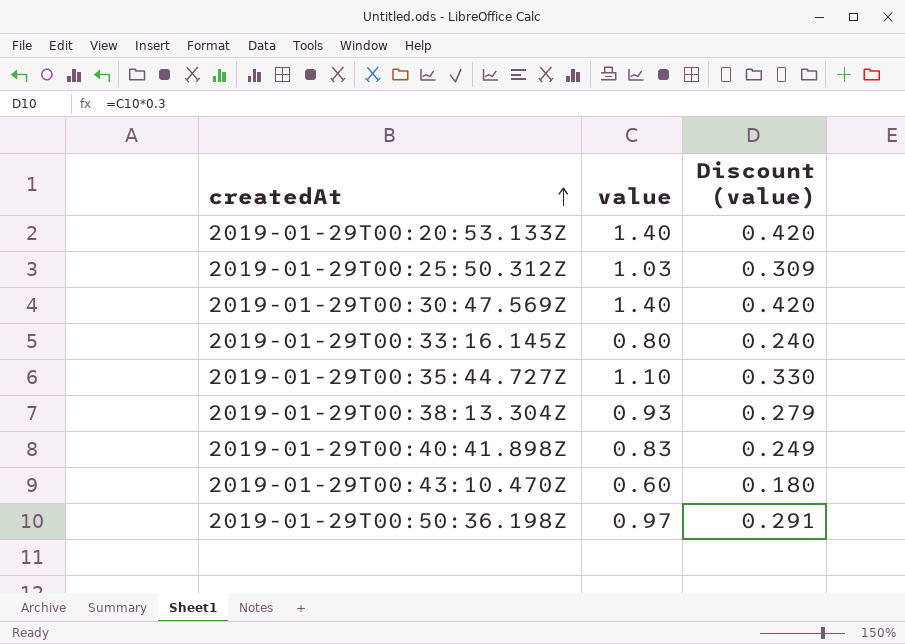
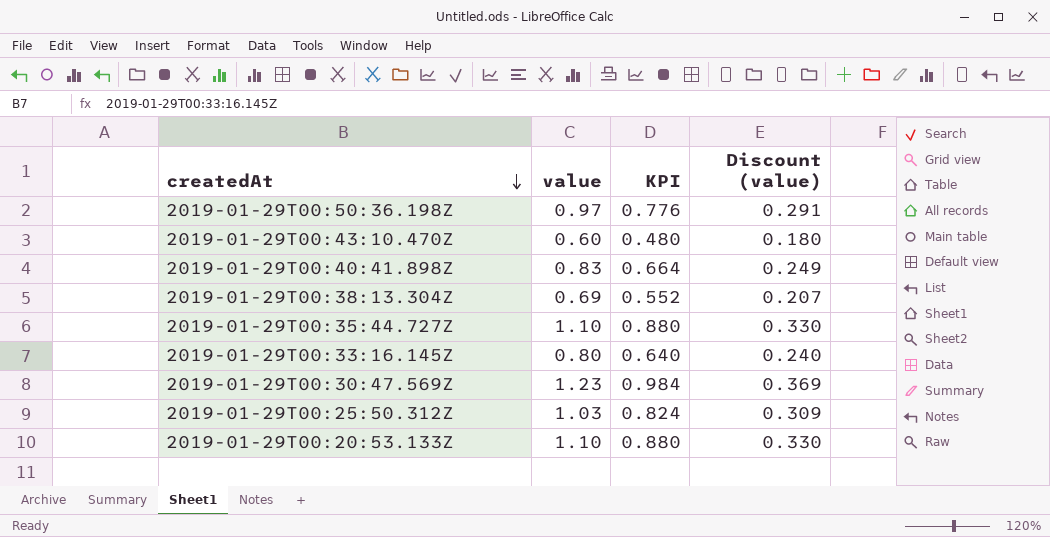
row order: createdAt ascending -> createdAt descending
column KPI | formula: none -> [value] * 0.8
2019-01-29T00:38:13.304Z | value: 0.93 -> 0.69
2019-01-29T00:38:13.304Z | Discount (value): 0.279 -> 0.207
2019-01-29T00:30:47.569Z | value: 1.40 -> 1.23
2019-01-29T00:30:47.569Z | Discount (value): 0.420 -> 0.369
2019-01-29T00:20:53.133Z | value: 1.40 -> 1.10
2019-01-29T00:20:53.133Z | Discount (value): 0.420 -> 0.330

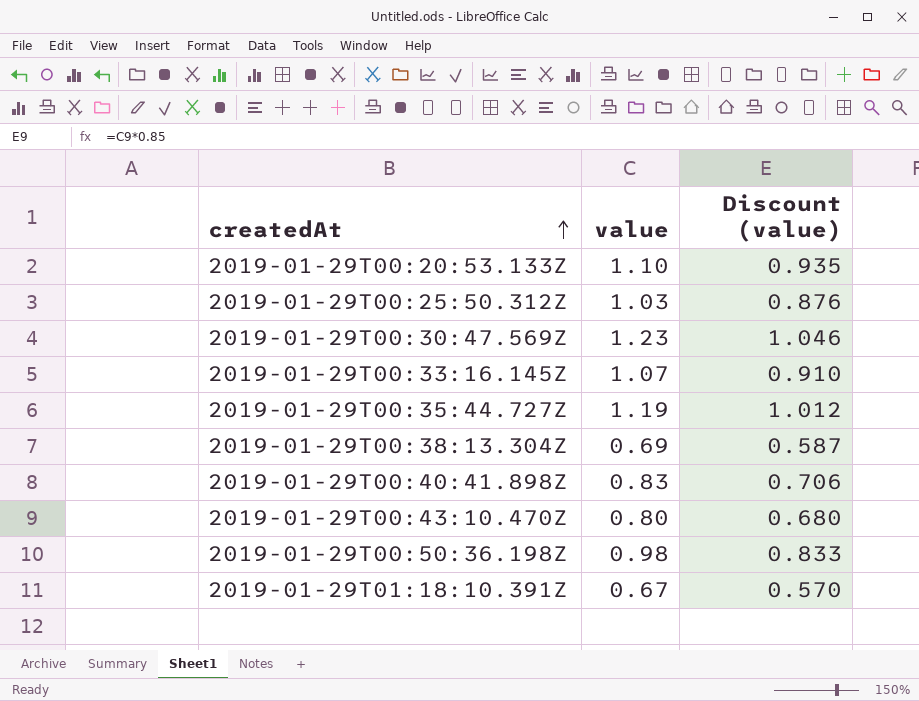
row order: createdAt descending -> createdAt ascending
column KPI | formula: [value] * 0.8 -> none
column Discount (value) | formula: [value] * 0.3 -> [value] * 0.85
2019-01-29T00:33:16.145Z | value: 0.80 -> 1.07
2019-01-29T00:35:44.727Z | value: 1.10 -> 1.19
2019-01-29T00:43:10.470Z | value: 0.60 -> 0.80
2019-01-29T00:50:36.198Z | value: 0.97 -> 0.98
row 2019-01-29T01:18:10.391Z: none -> 0.67 | 0.570

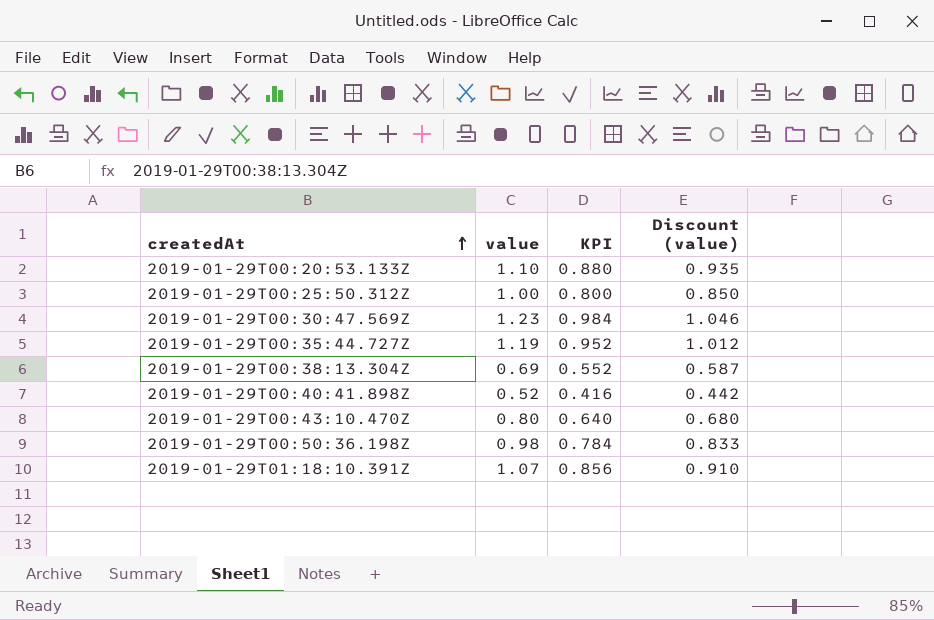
column KPI | formula: none -> [value] * 0.8
row 2019-01-29T00:33:16.145Z: 1.07 | 0.910 -> none
2019-01-29T00:25:50.312Z | value: 1.03 -> 1.00
2019-01-29T00:25:50.312Z | Discount (value): 0.876 -> 0.850
2019-01-29T00:40:41.898Z | value: 0.83 -> 0.52
2019-01-29T00:40:41.898Z | Discount (value): 0.706 -> 0.442
2019-01-29T01:18:10.391Z | value: 0.67 -> 1.07
2019-01-29T01:18:10.391Z | Discount (value): 0.570 -> 0.910

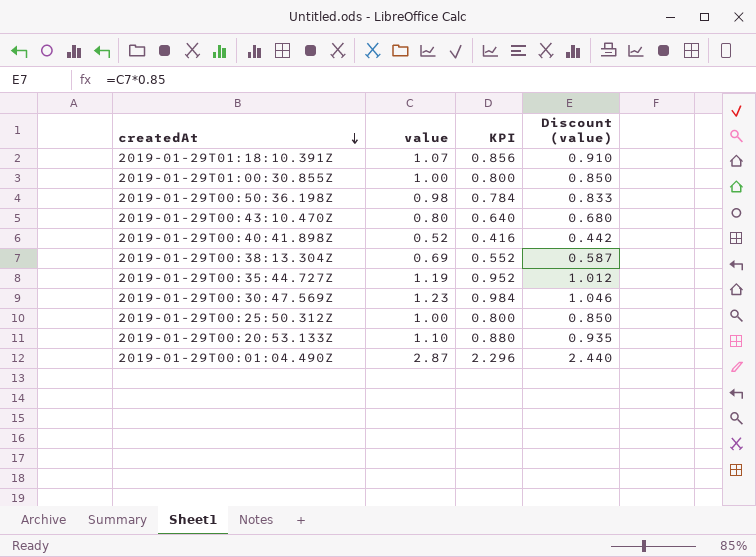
row order: createdAt ascending -> createdAt descending
row 2019-01-29T01:00:30.855Z: none -> 1.00 | 0.800 | 0.850
row 2019-01-29T00:01:04.490Z: none -> 2.87 | 2.296 | 2.440

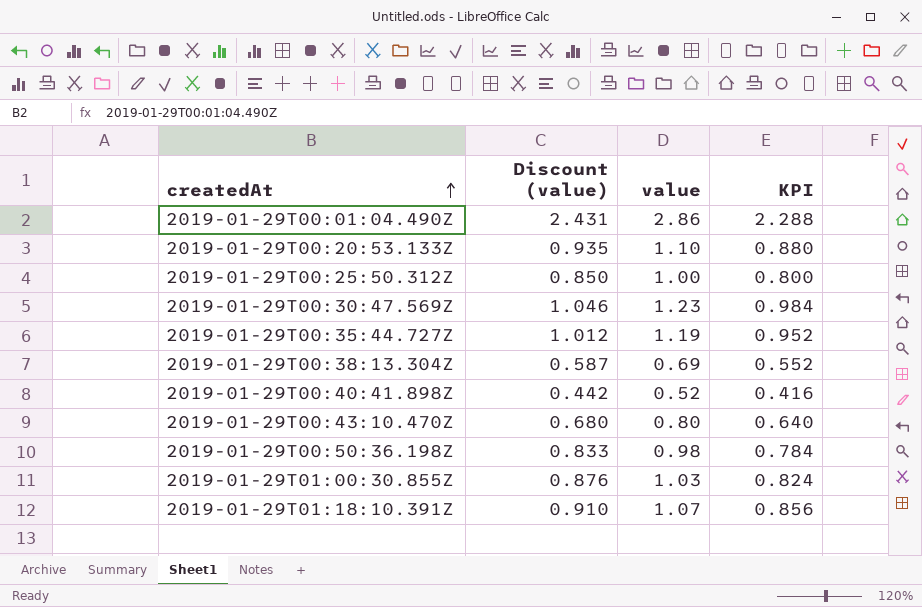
row order: createdAt descending -> createdAt ascending
column Discount (value) | position: 4 -> 2
2019-01-29T00:01:04.490Z | Discount (value): 2.440 -> 2.431
2019-01-29T00:01:04.490Z | value: 2.87 -> 2.86
2019-01-29T00:01:04.490Z | KPI: 2.296 -> 2.288
2019-01-29T01:00:30.855Z | Discount (value): 0.850 -> 0.876
2019-01-29T01:00:30.855Z | value: 1.00 -> 1.03
2019-01-29T01:00:30.855Z | KPI: 0.800 -> 0.824

